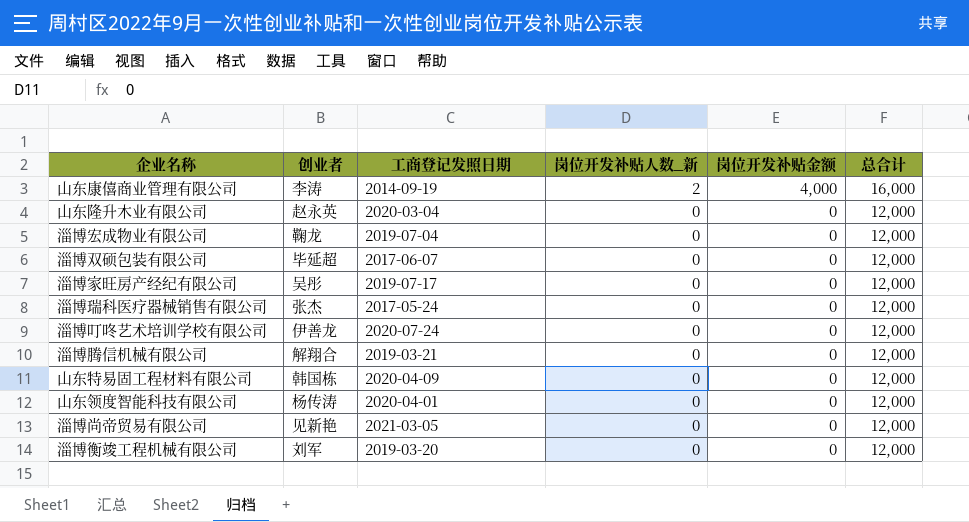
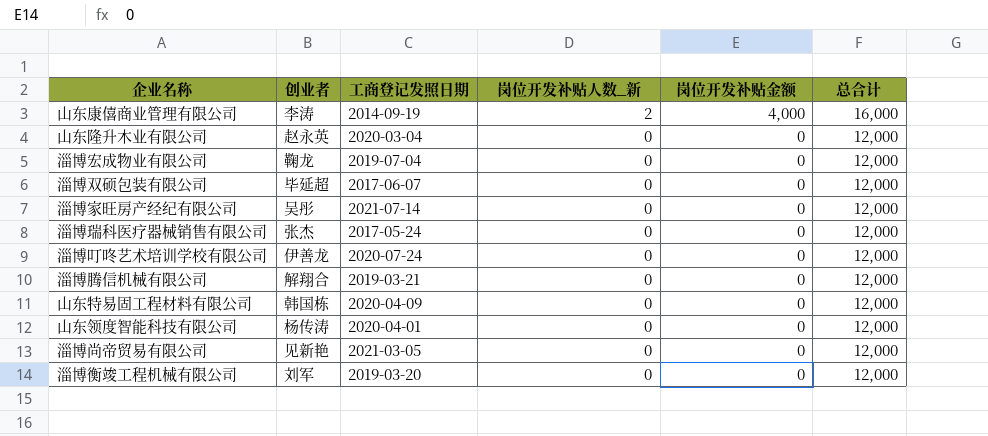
淄博家旺房产经纪有限公司 | 工商登记发照日期: 2019-07-17 -> 2021-07-14

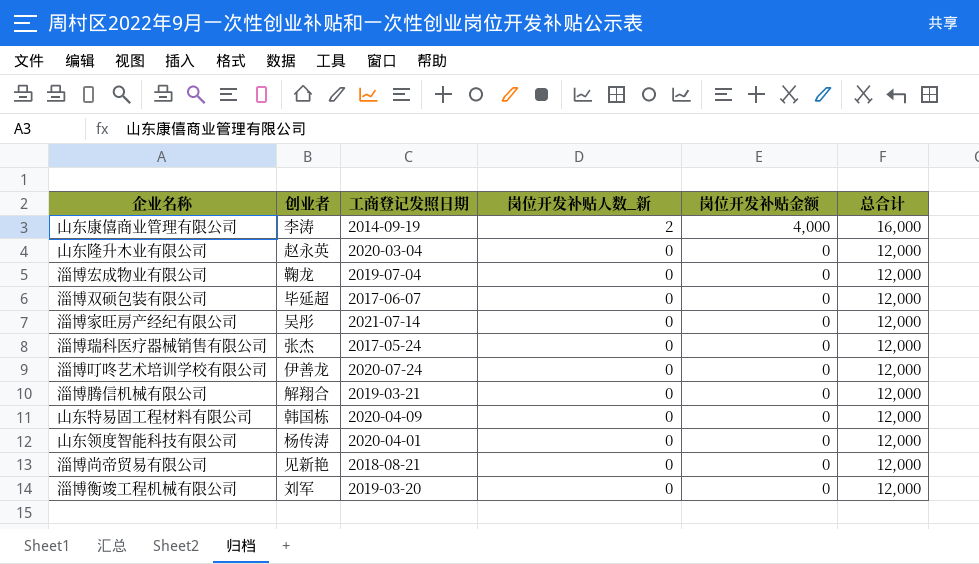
淄博尚帝贸易有限公司 | 工商登记发照日期: 2021-03-05 -> 2018-08-21

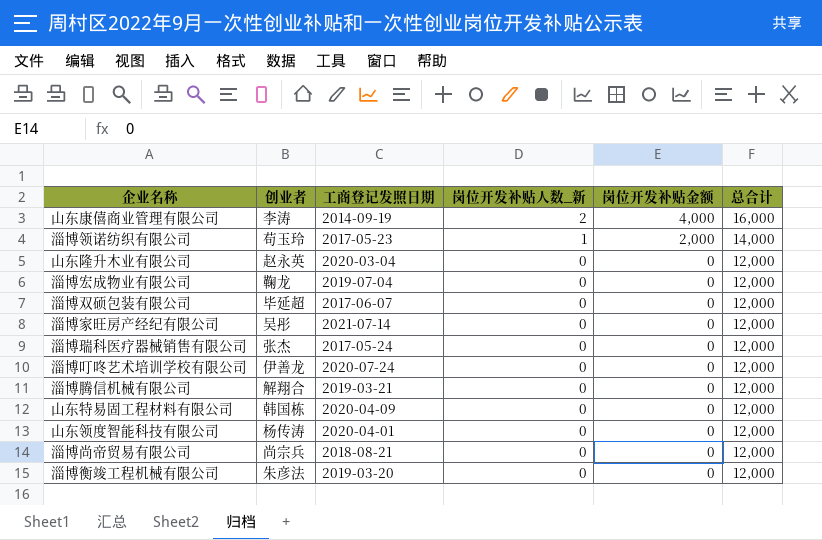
row 淄博领诺纺织有限公司: none -> 苟玉玲 | 2017-05-23 | 1 | 2,000 | 14,000
淄博尚帝贸易有限公司 | 创业者: 见新艳 -> 尚宗兵
淄博衡竣工程机械有限公司 | 创业者: 刘军 -> 朱彦法

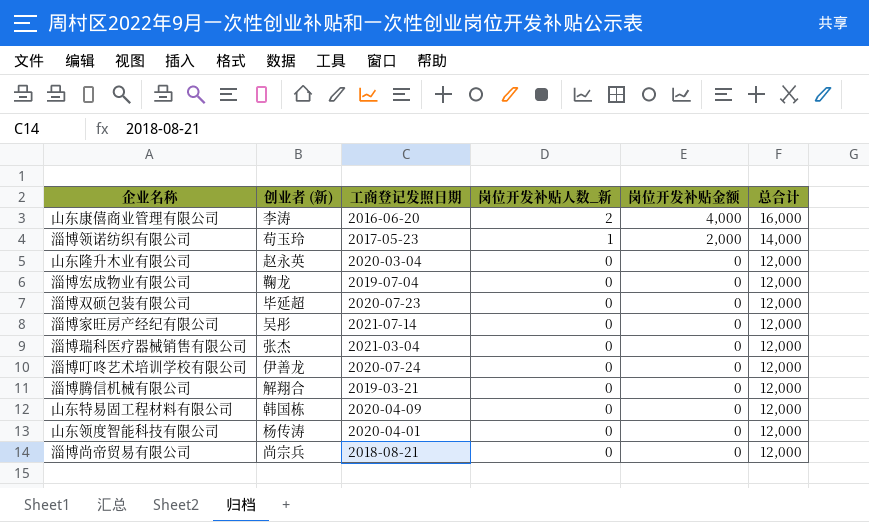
column name: 创业者 -> 创业者 (新)
row 淄博衡竣工程机械有限公司: 朱彦法 | 2019-03-20 | 0 | 0 | 12,000 -> none
山东康僖商业管理有限公司 | 工商登记发照日期: 2014-09-19 -> 2016-06-20
淄博双硕包装有限公司 | 工商登记发照日期: 2017-06-07 -> 2020-07-23
淄博瑞科医疗器械销售有限公司 | 工商登记发照日期: 2017-05-24 -> 2021-03-04

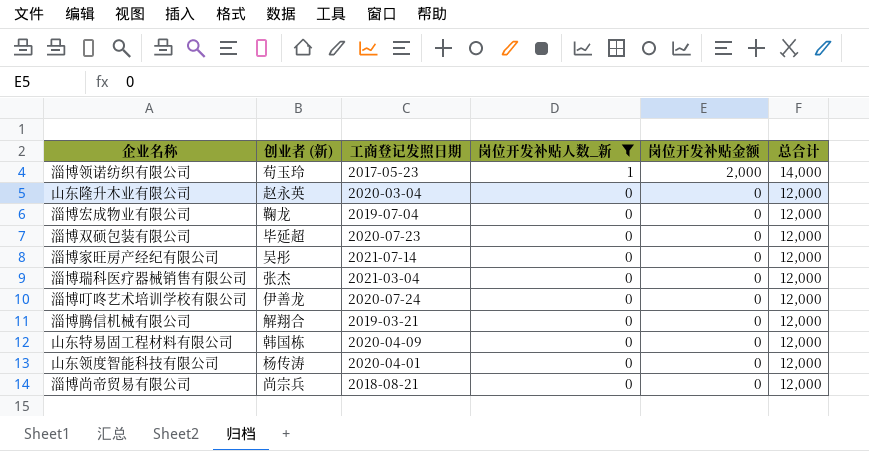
filter: none -> 岗位开发补贴人数_新 != 2

